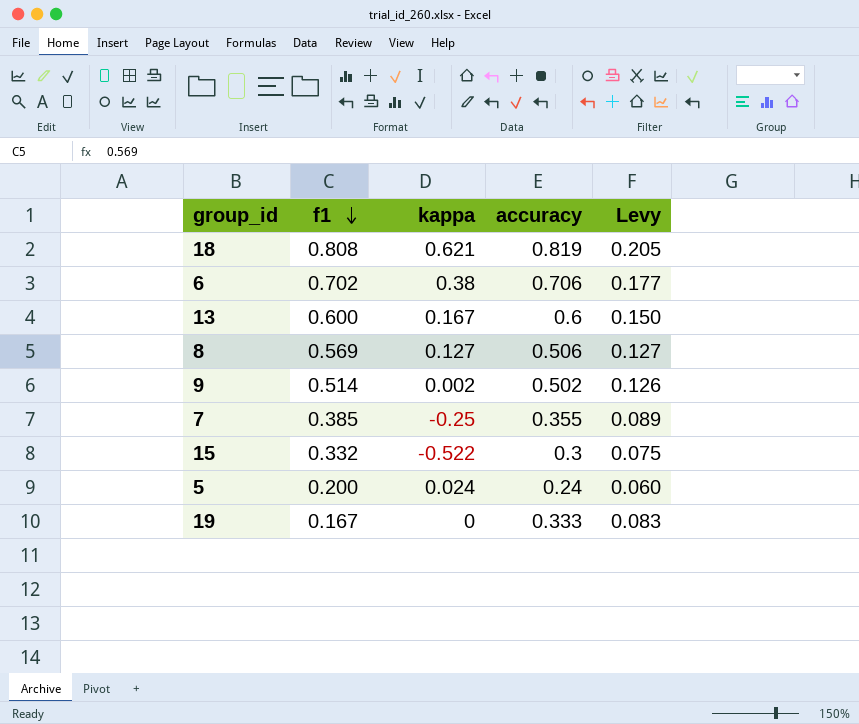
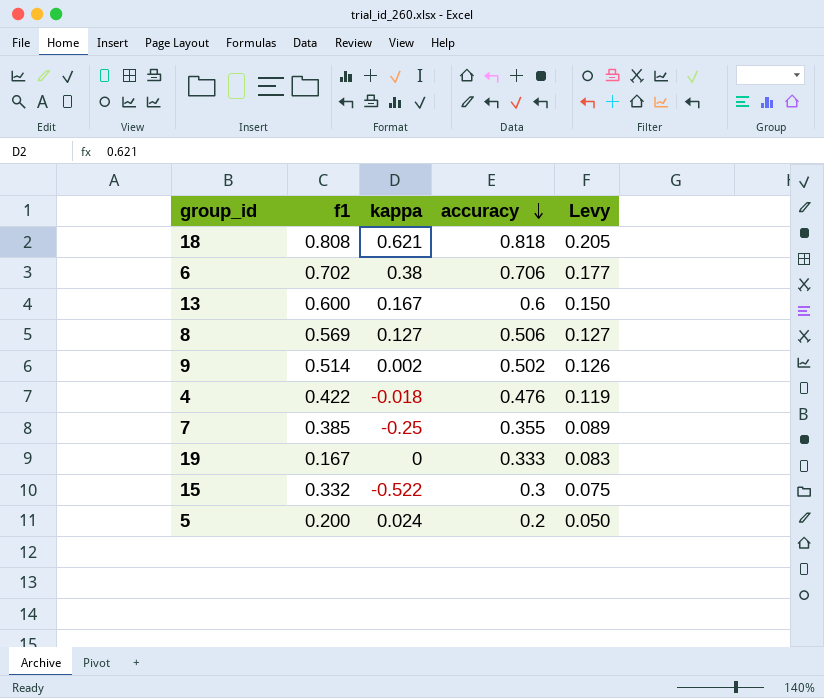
row order: f1 descending -> accuracy descending
18 | accuracy: 0.819 -> 0.818
row 4: none -> 0.422 | -0.018 | 0.476 | 0.119
5 | accuracy: 0.24 -> 0.2
5 | Levy: 0.060 -> 0.050

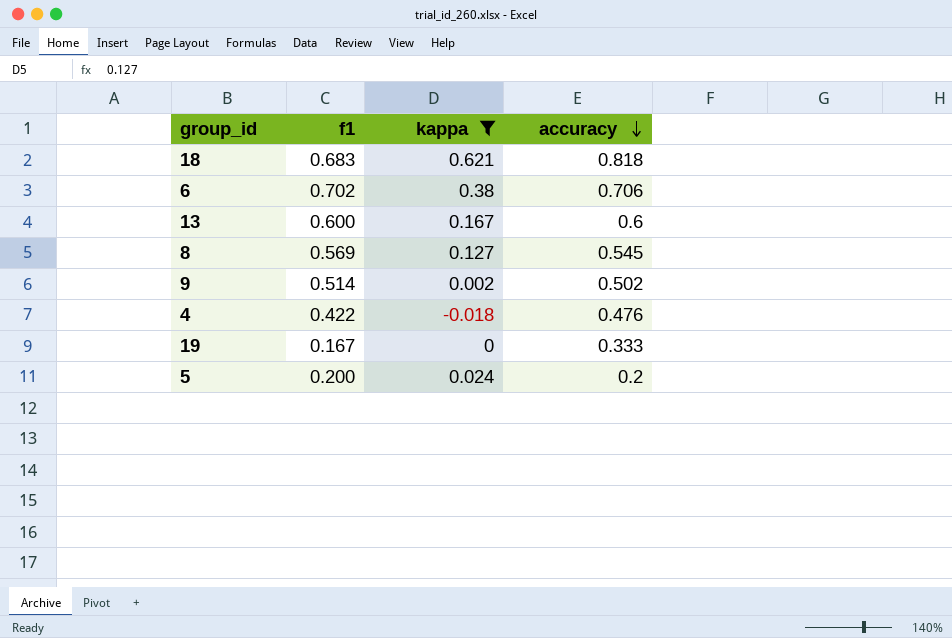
filter: none -> kappa >= -0.018
column Levy | formula: [accuracy] * 0.25 -> none
18 | f1: 0.808 -> 0.683
8 | accuracy: 0.506 -> 0.545

